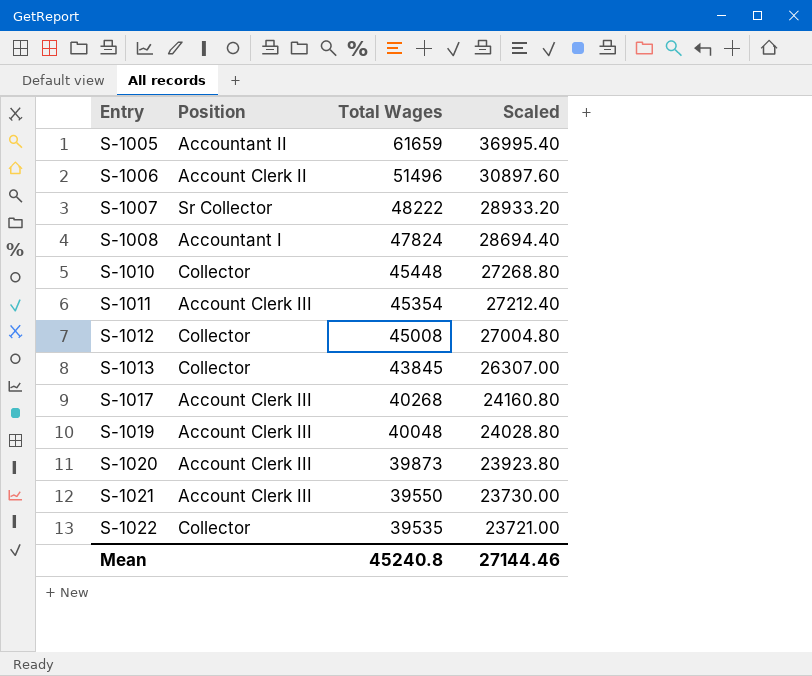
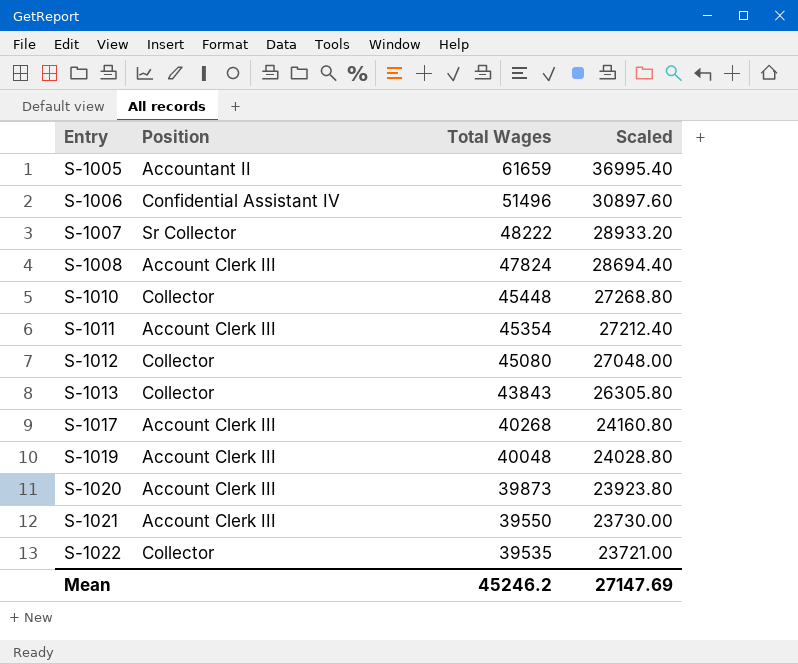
S-1006 | Position: Account Clerk II -> Confidential Assistant IV
S-1008 | Position: Accountant I -> Account Clerk III
S-1012 | Total Wages: 45008 -> 45080
S-1012 | Scaled: 27004.80 -> 27048.00
S-1013 | Total Wages: 43845 -> 43843
S-1013 | Scaled: 26307.00 -> 26305.80
Mean | Total Wages: 45240.8 -> 45246.2
Mean | Scaled: 27144.46 -> 27147.69

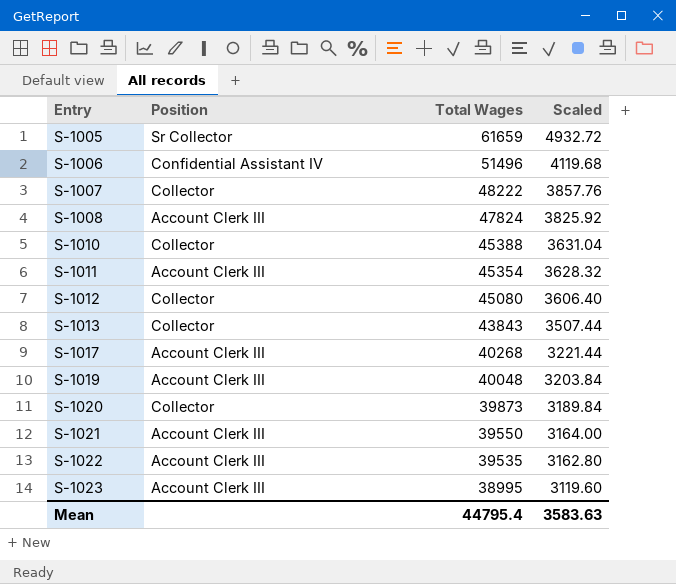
column Scaled | formula: [Total Wages] * 0.6 -> [Total Wages] * 0.08
S-1005 | Position: Accountant II -> Sr Collector
S-1007 | Position: Sr Collector -> Collector
S-1010 | Total Wages: 45448 -> 45388
S-1020 | Position: Account Clerk III -> Collector
S-1022 | Position: Collector -> Account Clerk III
row S-1023: none -> Account Clerk III | 38995 | 3119.60
Mean | Total Wages: 45246.2 -> 44795.4
Mean | Scaled: 27147.69 -> 3583.63

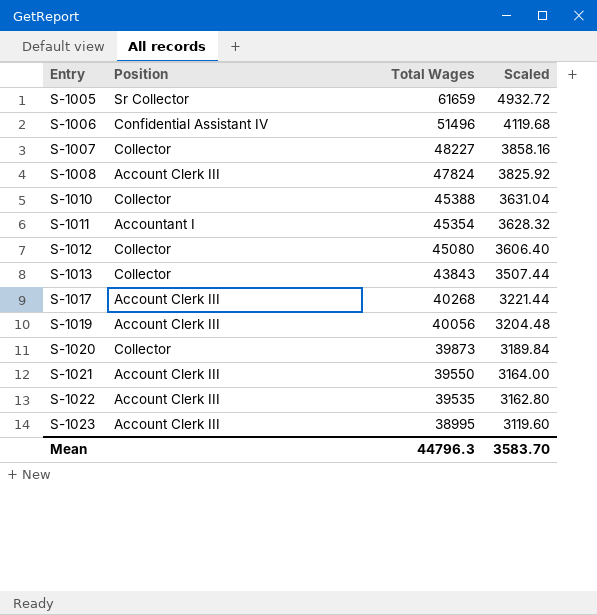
S-1007 | Total Wages: 48222 -> 48227
S-1007 | Scaled: 3857.76 -> 3858.16
S-1011 | Position: Account Clerk III -> Accountant I
S-1019 | Total Wages: 40048 -> 40056
S-1019 | Scaled: 3203.84 -> 3204.48
Mean | Total Wages: 44795.4 -> 44796.3
Mean | Scaled: 3583.63 -> 3583.70

